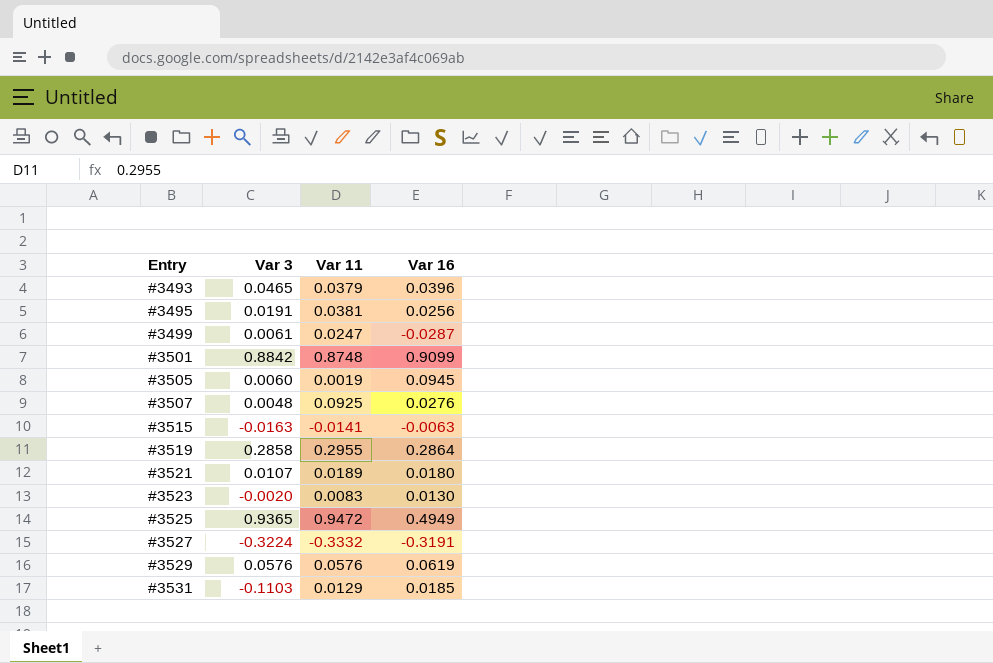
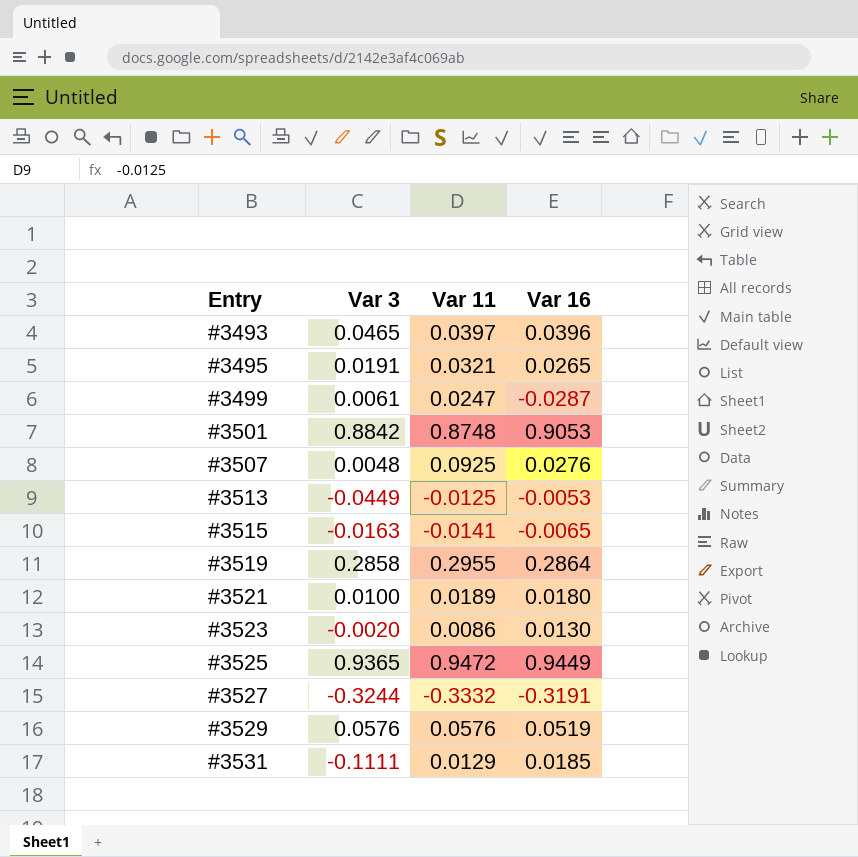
row #3505: 0.0060 | 0.0019 | 0.0945 -> none
#3493 | Var 11: 0.0379 -> 0.0397
#3495 | Var 11: 0.0381 -> 0.0321
#3495 | Var 16: 0.0256 -> 0.0265
#3501 | Var 16: 0.9099 -> 0.9053
row #3513: none -> -0.0449 | -0.0125 | -0.0053
#3515 | Var 16: -0.0063 -> -0.0065
#3521 | Var 3: 0.0107 -> 0.0100
#3523 | Var 11: 0.0083 -> 0.0086
#3525 | Var 16: 0.4949 -> 0.9449
#3527 | Var 3: -0.3224 -> -0.3244
#3529 | Var 16: 0.0619 -> 0.0519
#3531 | Var 3: -0.1103 -> -0.1111

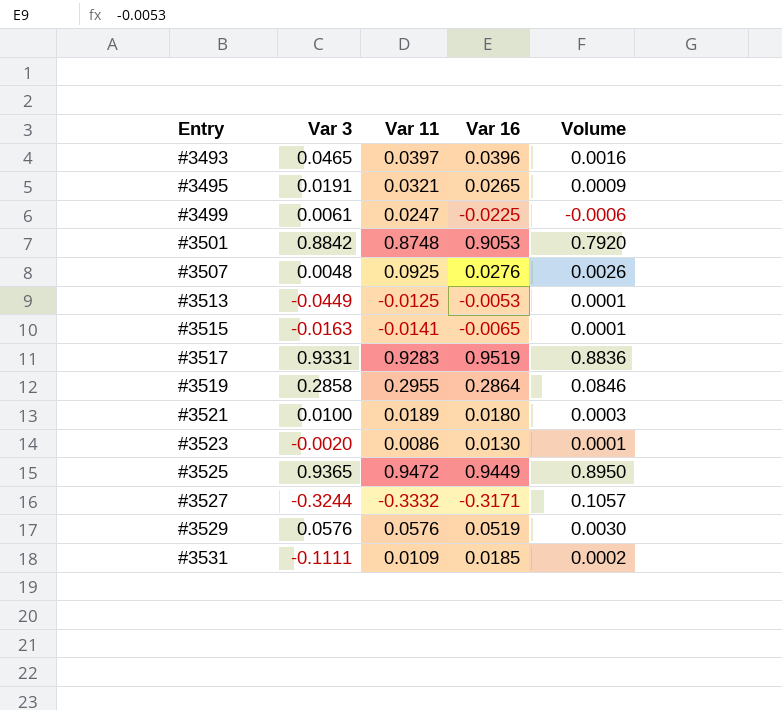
column Volume | formula: none -> [Var 11] * [Var 16]
#3499 | Var 16: -0.0287 -> -0.0225
row #3517: none -> 0.9331 | 0.9283 | 0.9519 | 0.8836
#3527 | Var 16: -0.3191 -> -0.3171
#3531 | Var 11: 0.0129 -> 0.0109

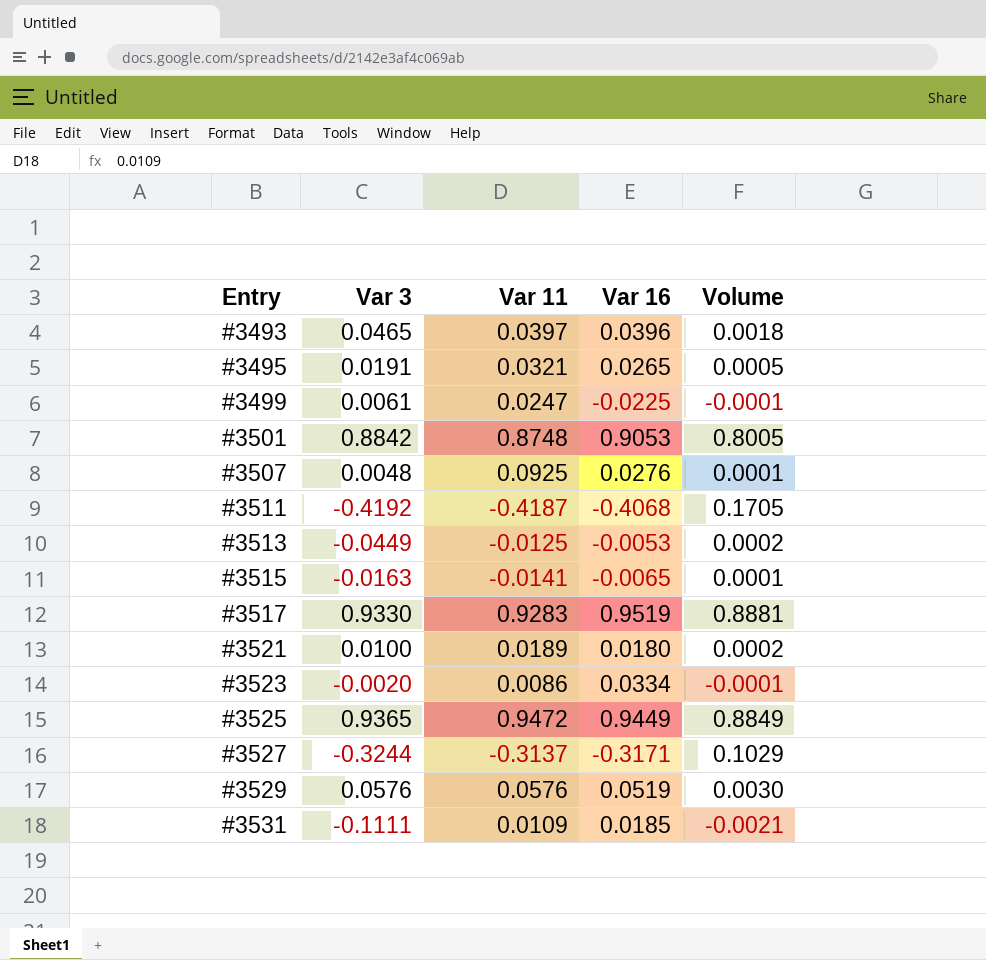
column Volume | formula: [Var 11] * [Var 16] -> [Var 3] * [Var 16]
row #3519: 0.2858 | 0.2955 | 0.2864 | 0.0846 -> none
row #3511: none -> -0.4192 | -0.4187 | -0.4068 | 0.1705
#3517 | Var 3: 0.9331 -> 0.9330
#3523 | Var 16: 0.0130 -> 0.0334
#3527 | Var 11: -0.3332 -> -0.3137

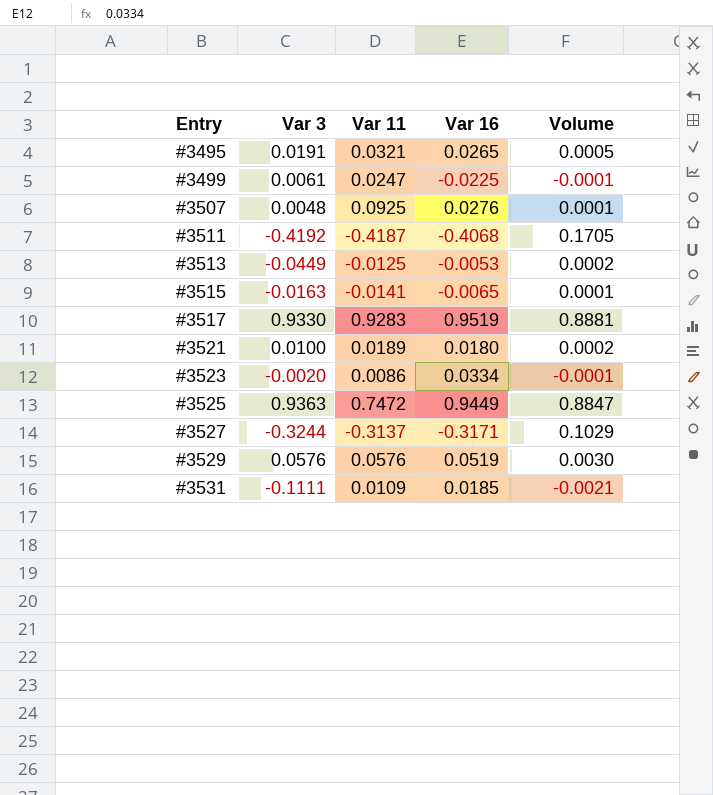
row #3493: 0.0465 | 0.0397 | 0.0396 | 0.0018 -> none
row #3501: 0.8842 | 0.8748 | 0.9053 | 0.8005 -> none
#3525 | Var 3: 0.9365 -> 0.9363
#3525 | Var 11: 0.9472 -> 0.7472
#3525 | Volume: 0.8849 -> 0.8847

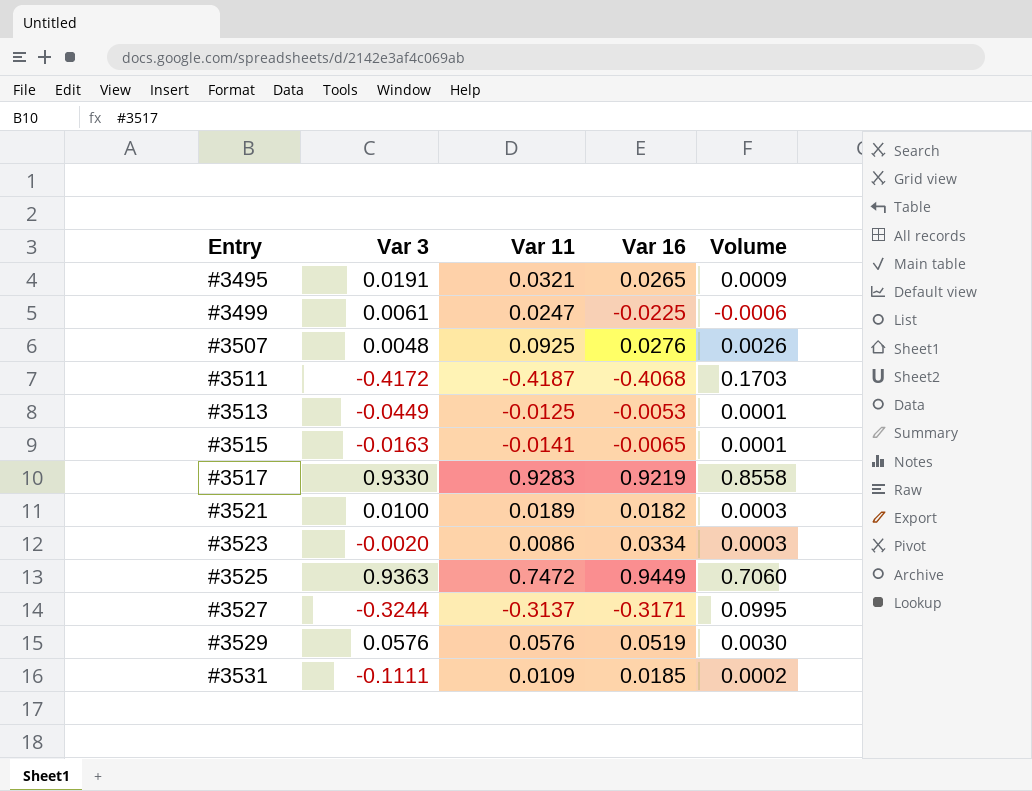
column Volume | formula: [Var 3] * [Var 16] -> [Var 11] * [Var 16]
#3511 | Var 3: -0.4192 -> -0.4172
#3517 | Var 16: 0.9519 -> 0.9219
#3521 | Var 16: 0.0180 -> 0.0182

